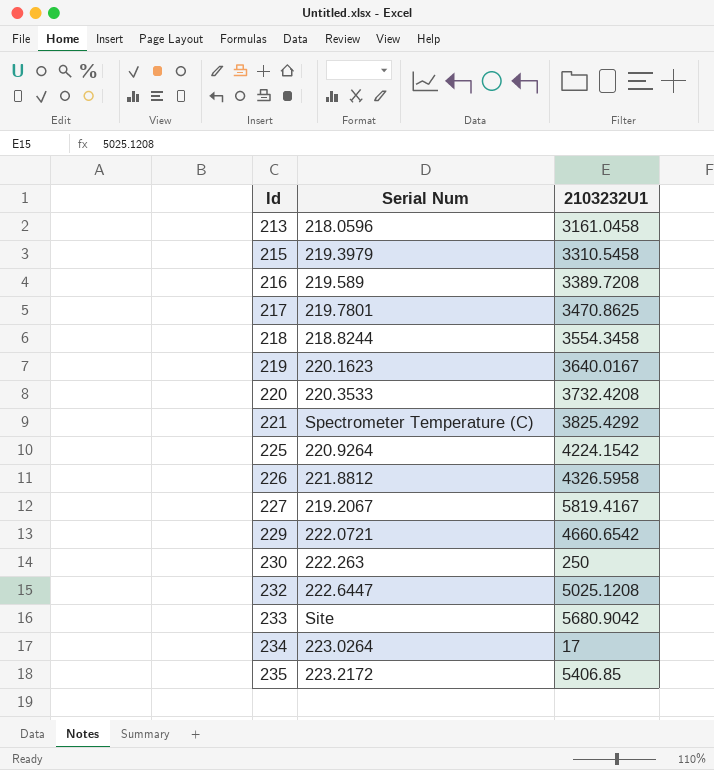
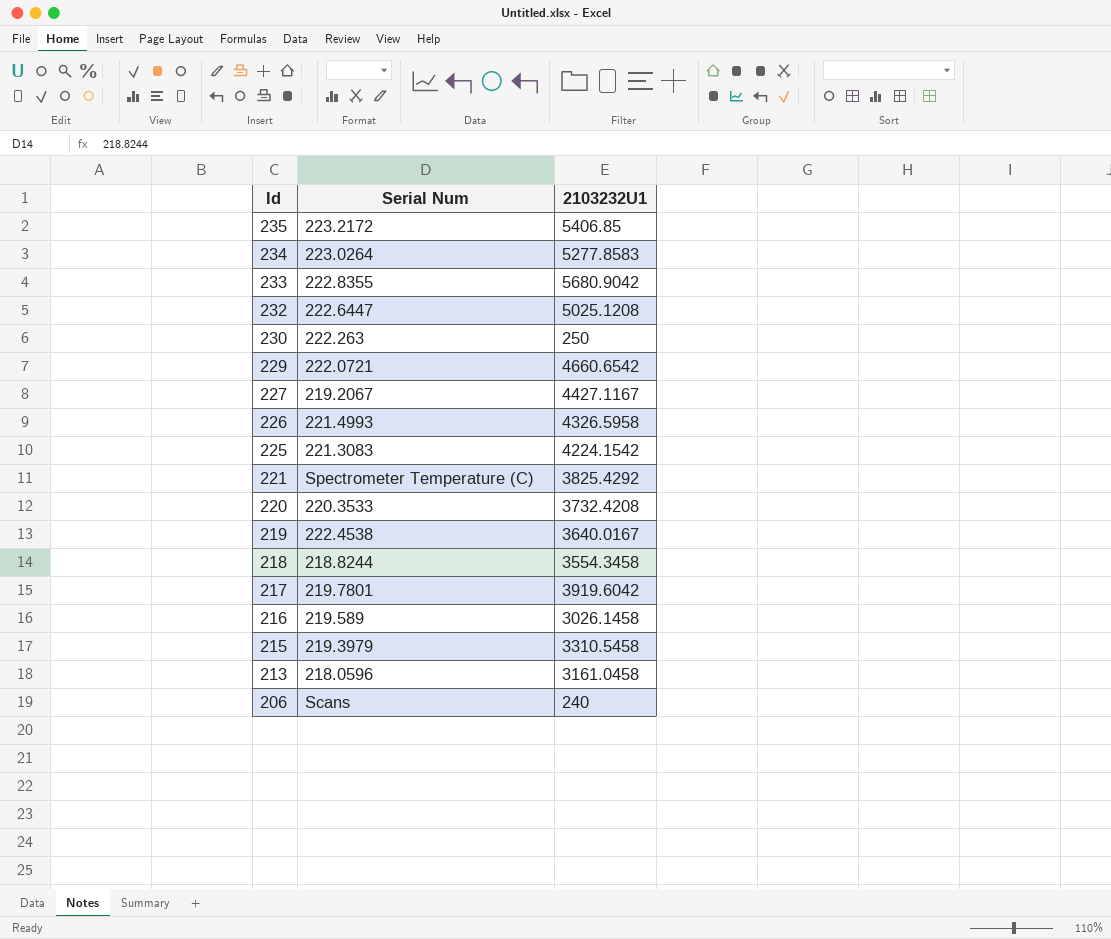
row order: Id ascending -> Id descending
234 | 2103232U1: 17 -> 5277.8583
233 | Serial Num: Site -> 222.8355
227 | 2103232U1: 5819.4167 -> 4427.1167
226 | Serial Num: 221.8812 -> 221.4993
225 | Serial Num: 220.9264 -> 221.3083
219 | Serial Num: 220.1623 -> 222.4538
217 | 2103232U1: 3470.8625 -> 3919.6042
216 | 2103232U1: 3389.7208 -> 3026.1458
row 206: none -> Scans | 240

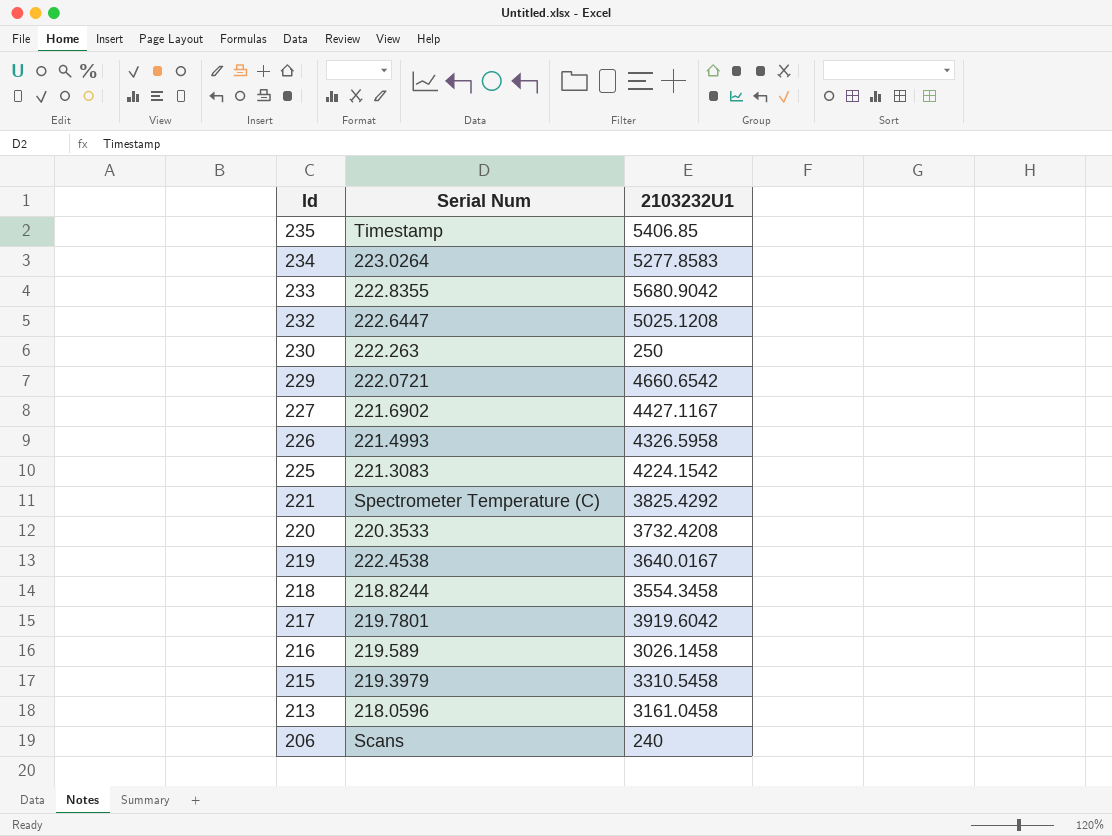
235 | Serial Num: 223.2172 -> Timestamp
227 | Serial Num: 219.2067 -> 221.6902

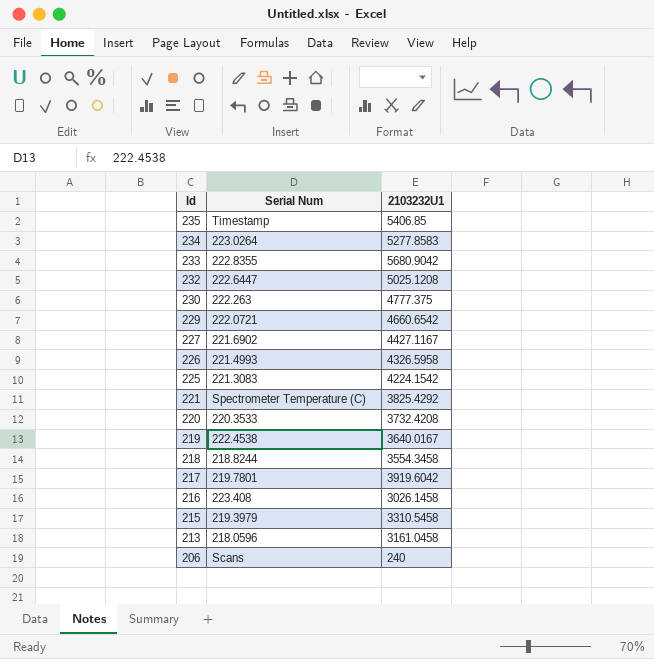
230 | 2103232U1: 250 -> 4777.375
216 | Serial Num: 219.589 -> 223.408

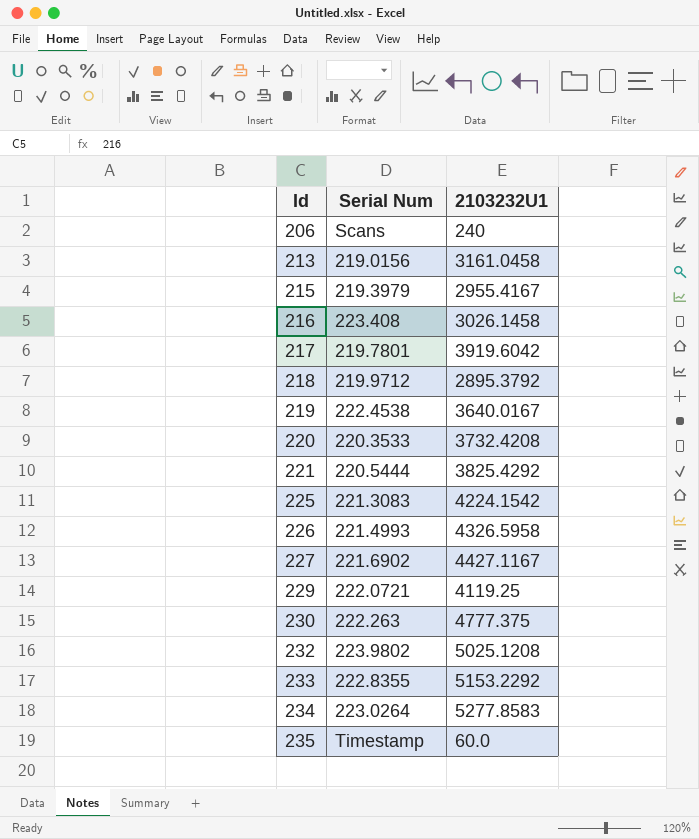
row order: Id descending -> Id ascending
213 | Serial Num: 218.0596 -> 219.0156
215 | 2103232U1: 3310.5458 -> 2955.4167
218 | Serial Num: 218.8244 -> 219.9712
218 | 2103232U1: 3554.3458 -> 2895.3792
221 | Serial Num: Spectrometer Temperature (C) -> 220.5444
229 | 2103232U1: 4660.6542 -> 4119.25
232 | Serial Num: 222.6447 -> 223.9802
233 | 2103232U1: 5680.9042 -> 5153.2292
235 | 2103232U1: 5406.85 -> 60.0

